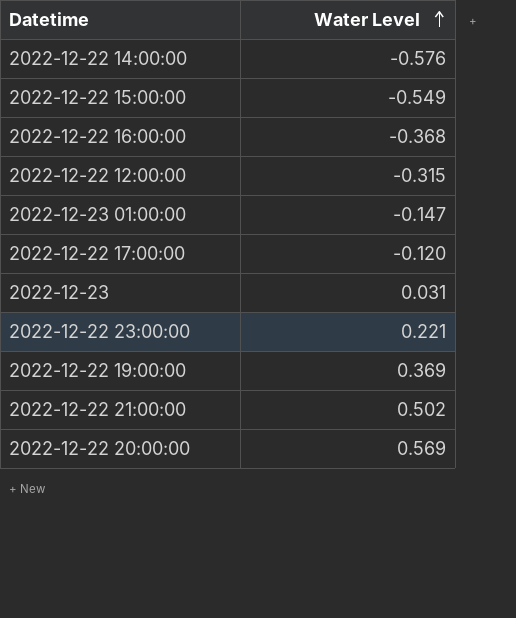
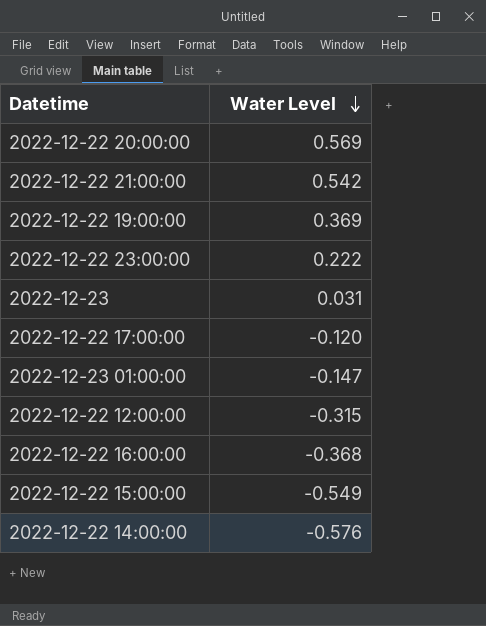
row order: Water Level ascending -> Water Level descending
2022-12-22 21:00:00 | Water Level: 0.502 -> 0.542
2022-12-22 23:00:00 | Water Level: 0.221 -> 0.222

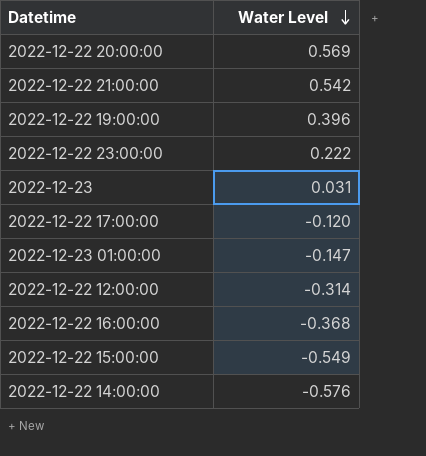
2022-12-22 19:00:00 | Water Level: 0.369 -> 0.396
2022-12-22 12:00:00 | Water Level: -0.315 -> -0.314

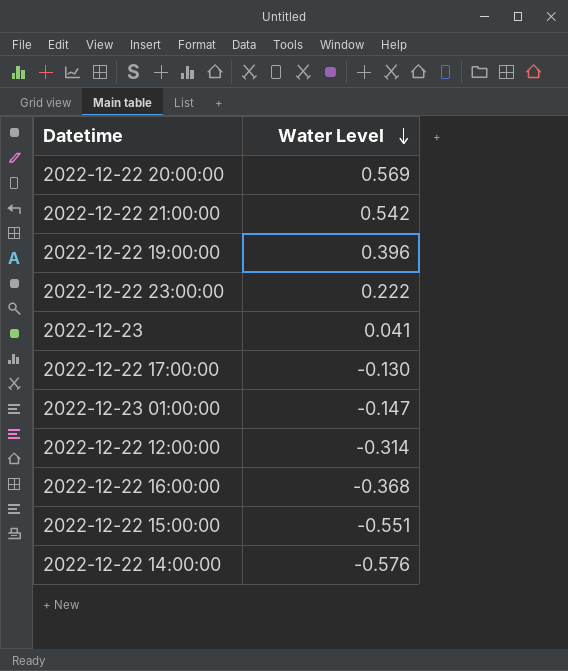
2022-12-23 | Water Level: 0.031 -> 0.041
2022-12-22 17:00:00 | Water Level: -0.120 -> -0.130
2022-12-22 15:00:00 | Water Level: -0.549 -> -0.551

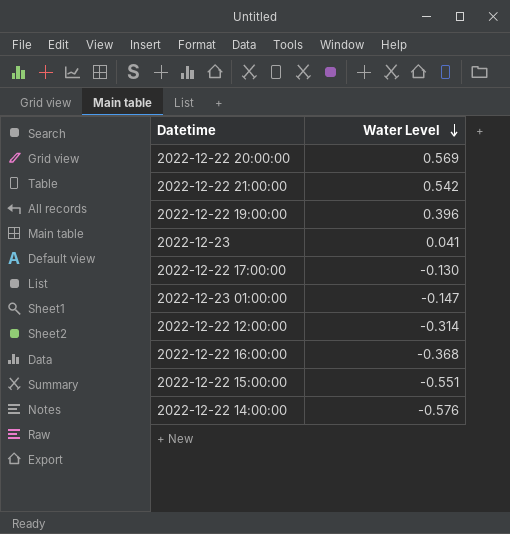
row 2022-12-22 23:00:00: 0.222 -> none

